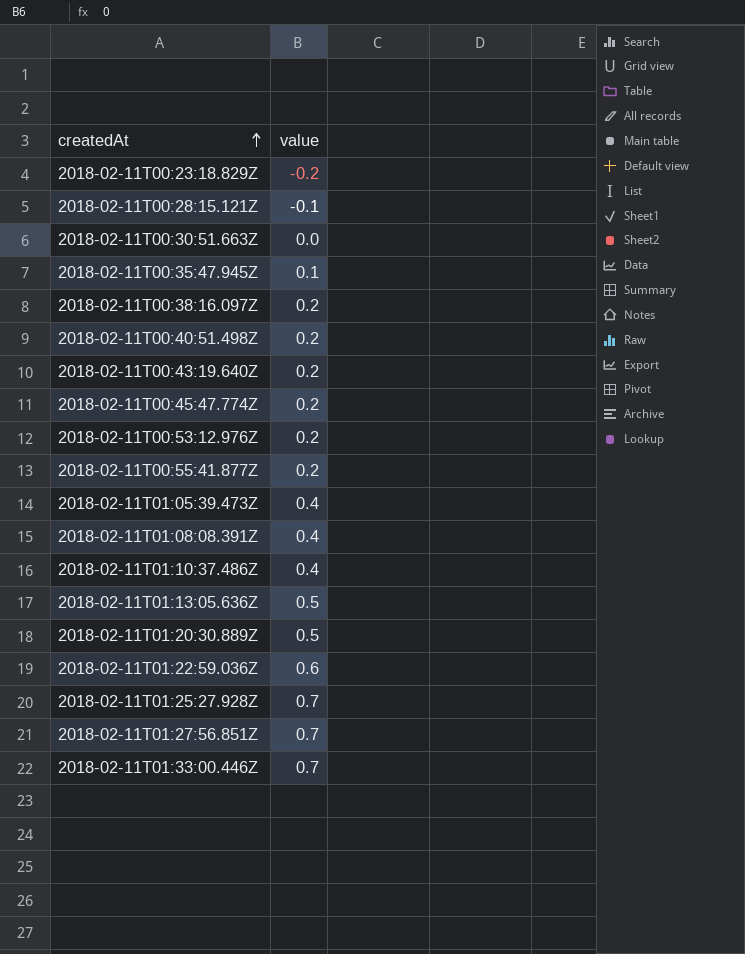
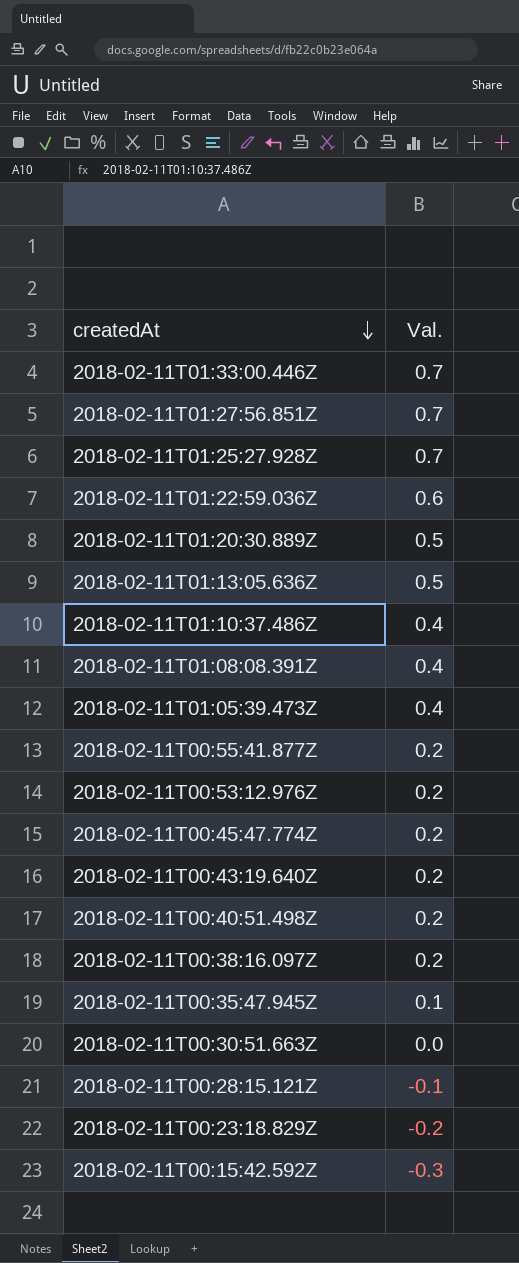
row order: createdAt ascending -> createdAt descending
column name: value -> Val.
row 2018-02-11T00:15:42.592Z: none -> -0.3

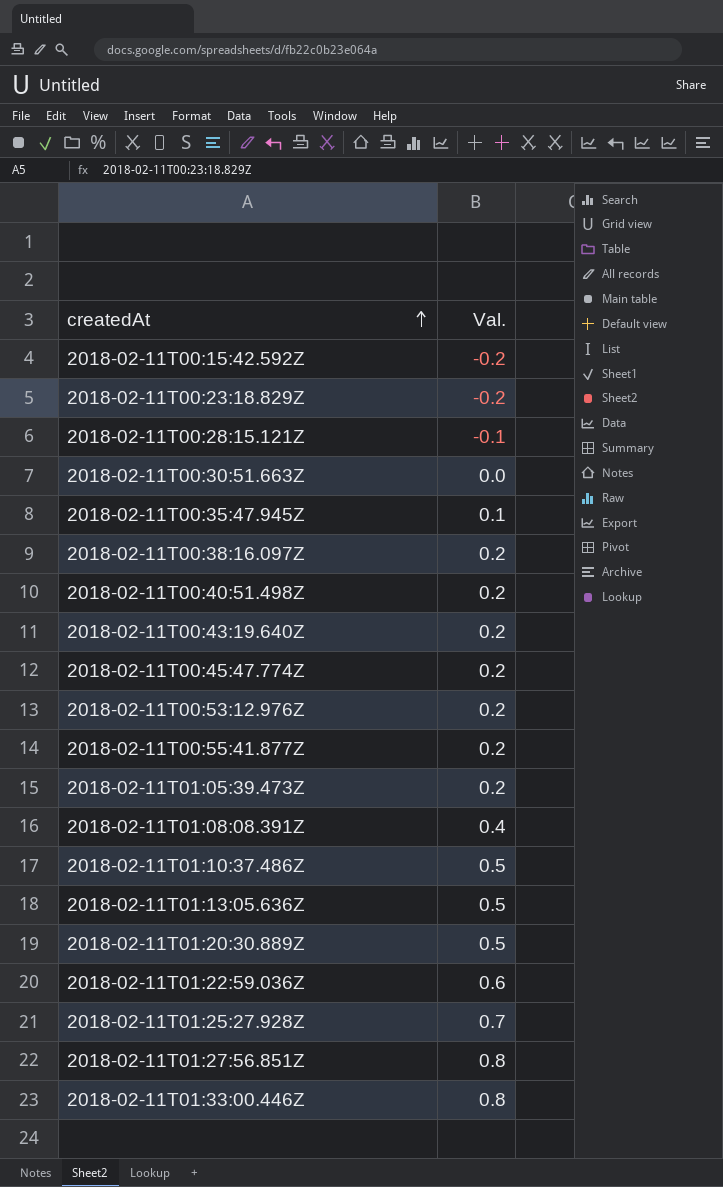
row order: createdAt descending -> createdAt ascending
2018-02-11T00:15:42.592Z | Val.: -0.3 -> -0.2
2018-02-11T01:05:39.473Z | Val.: 0.4 -> 0.2
2018-02-11T01:10:37.486Z | Val.: 0.4 -> 0.5
2018-02-11T01:27:56.851Z | Val.: 0.7 -> 0.8
2018-02-11T01:33:00.446Z | Val.: 0.7 -> 0.8

